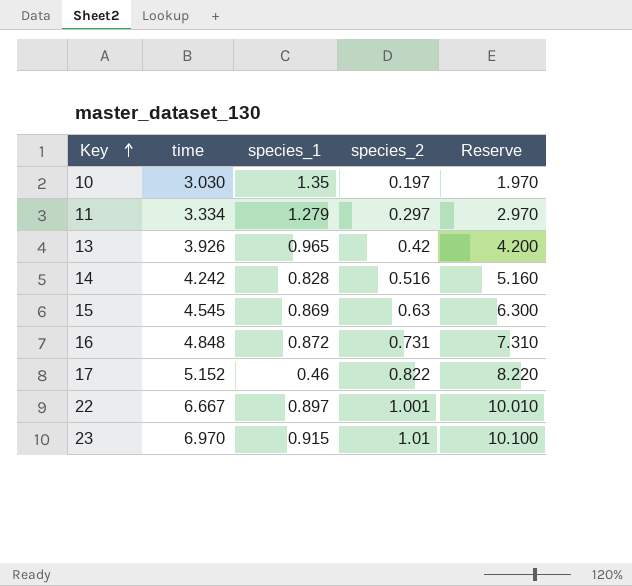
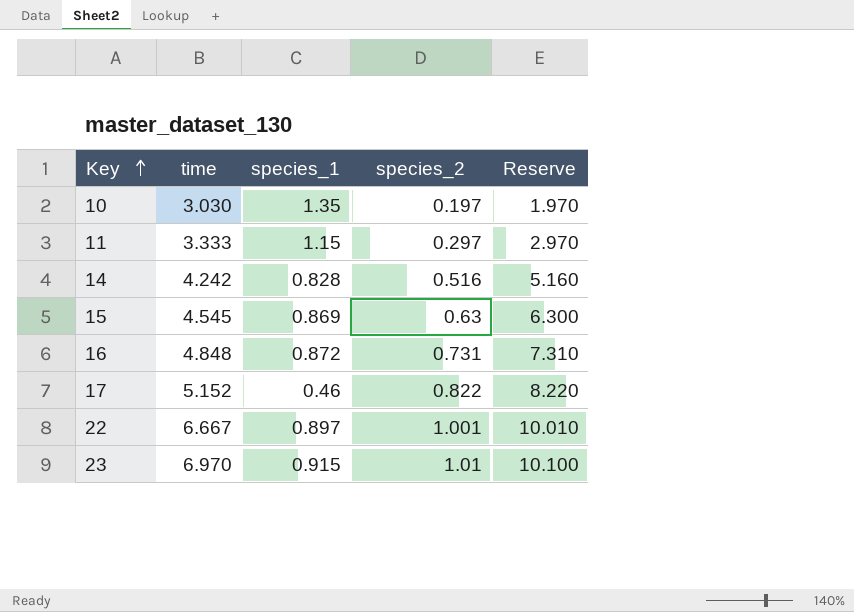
row 13: 3.926 | 0.965 | 0.42 | 4.200 -> none
11 | time: 3.334 -> 3.333
11 | species_1: 1.279 -> 1.15

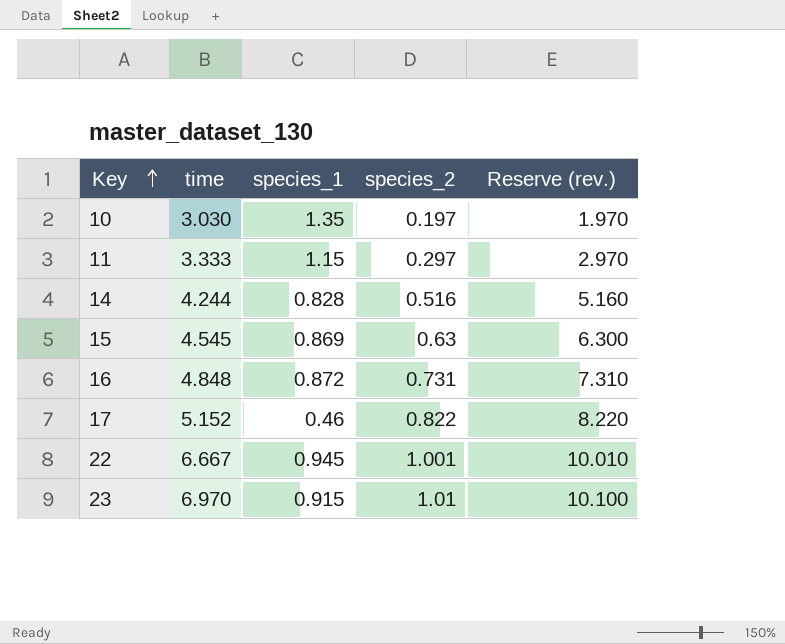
column name: Reserve -> Reserve (rev.)
14 | time: 4.242 -> 4.244
22 | species_1: 0.897 -> 0.945

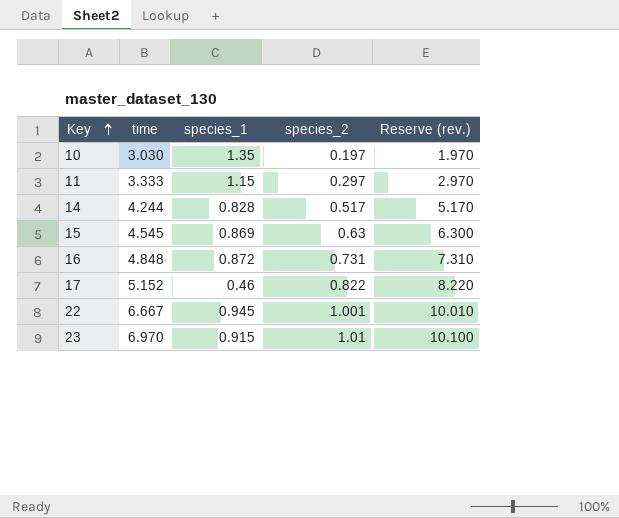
14 | species_2: 0.516 -> 0.517
14 | Reserve (rev.): 5.160 -> 5.170

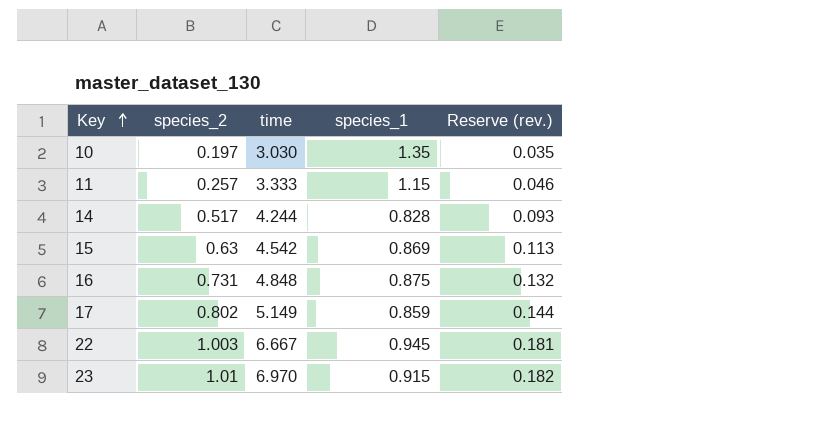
column species_2 | position: 4 -> 2
column Reserve (rev.) | formula: [species_2] * 10 -> [species_2] * 0.18
11 | species_2: 0.297 -> 0.257
15 | time: 4.545 -> 4.542
16 | species_1: 0.872 -> 0.875
17 | species_2: 0.822 -> 0.802
17 | time: 5.152 -> 5.149
17 | species_1: 0.46 -> 0.859
22 | species_2: 1.001 -> 1.003

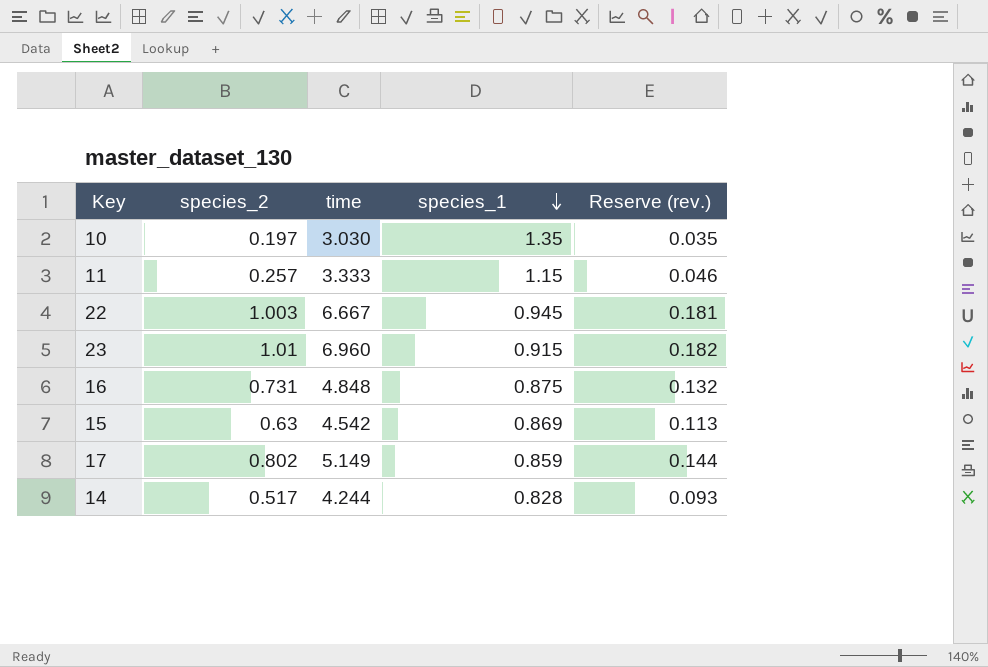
row order: Key ascending -> species_1 descending
23 | time: 6.970 -> 6.960

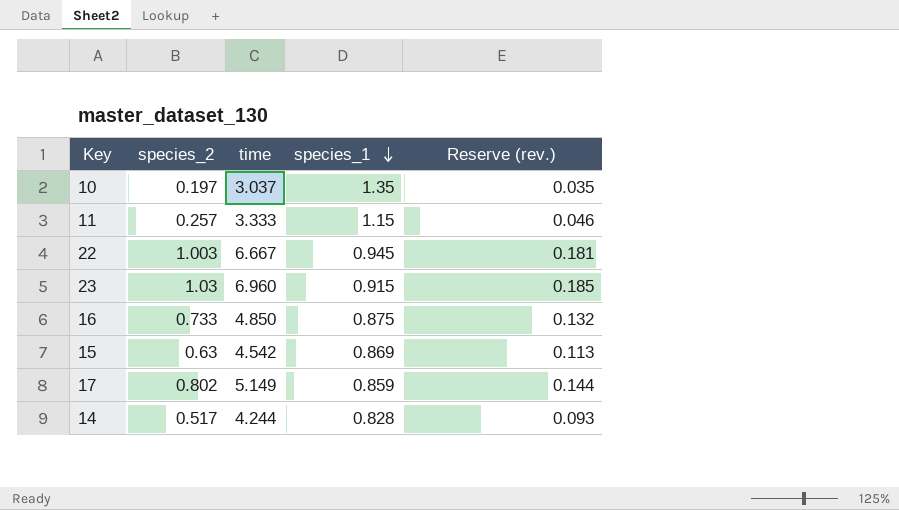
10 | time: 3.030 -> 3.037
23 | species_2: 1.01 -> 1.03
23 | Reserve (rev.): 0.182 -> 0.185
16 | species_2: 0.731 -> 0.733
16 | time: 4.848 -> 4.850

